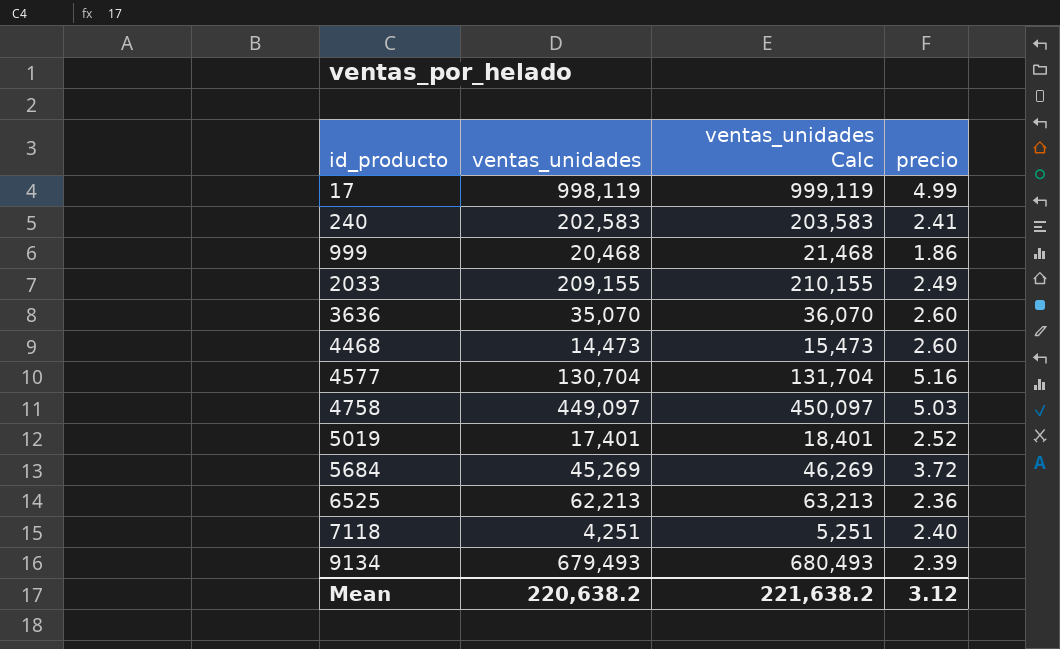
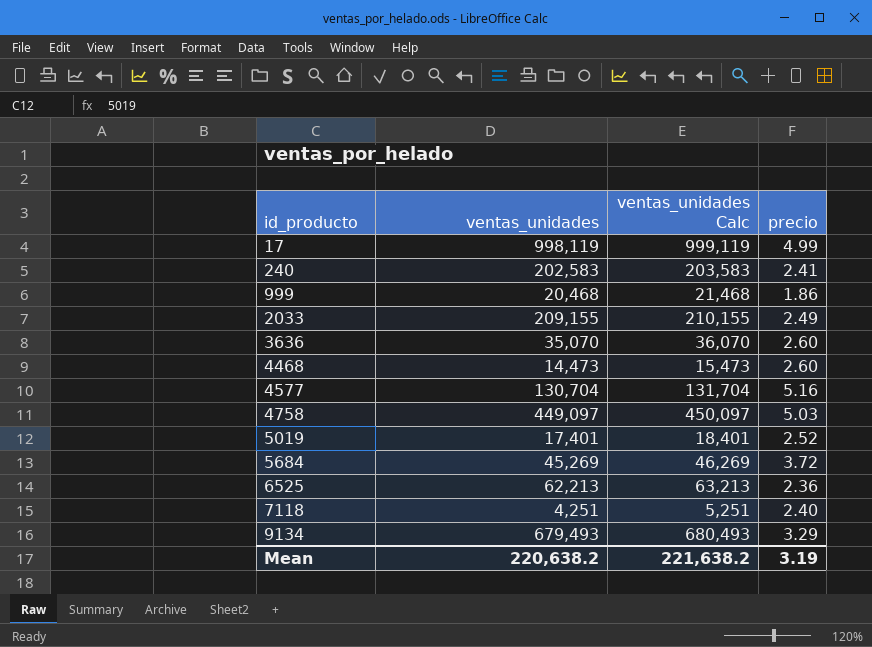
9134 | precio: 2.39 -> 3.29
Mean | precio: 3.12 -> 3.19

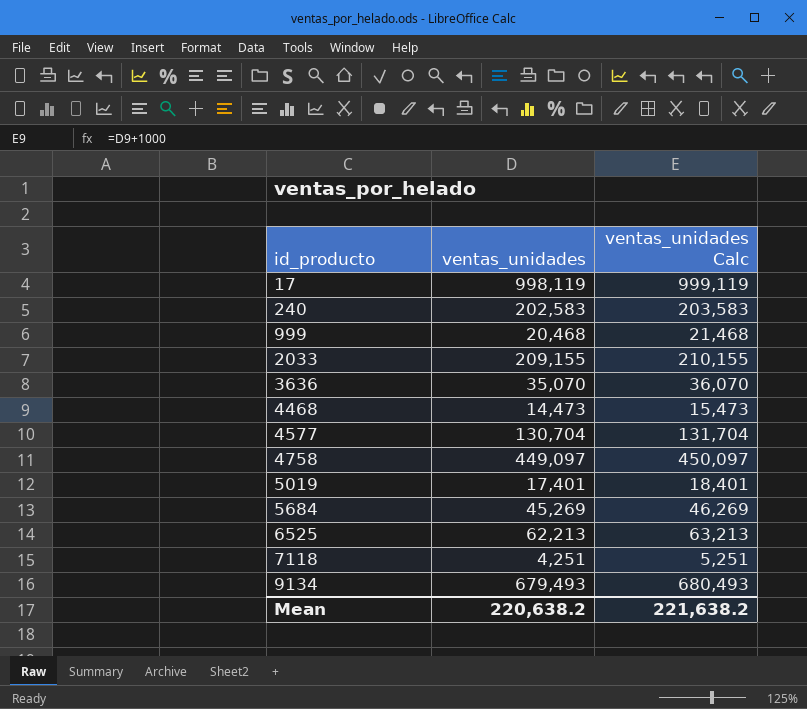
column precio | position: 4 -> none

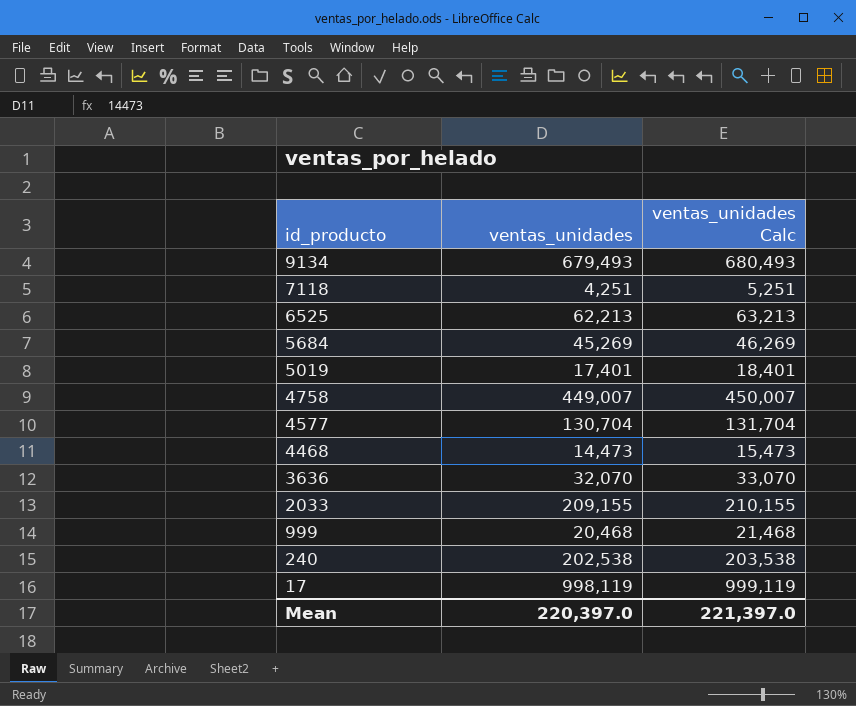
row order: id_producto ascending -> id_producto descending
4758 | ventas_unidades: 449,097 -> 449,007
4758 | ventas_unidades Calc: 450,097 -> 450,007
3636 | ventas_unidades: 35,070 -> 32,070
3636 | ventas_unidades Calc: 36,070 -> 33,070
240 | ventas_unidades: 202,583 -> 202,538
240 | ventas_unidades Calc: 203,583 -> 203,538
Mean | ventas_unidades: 220,638.2 -> 220,397.0
Mean | ventas_unidades Calc: 221,638.2 -> 221,397.0

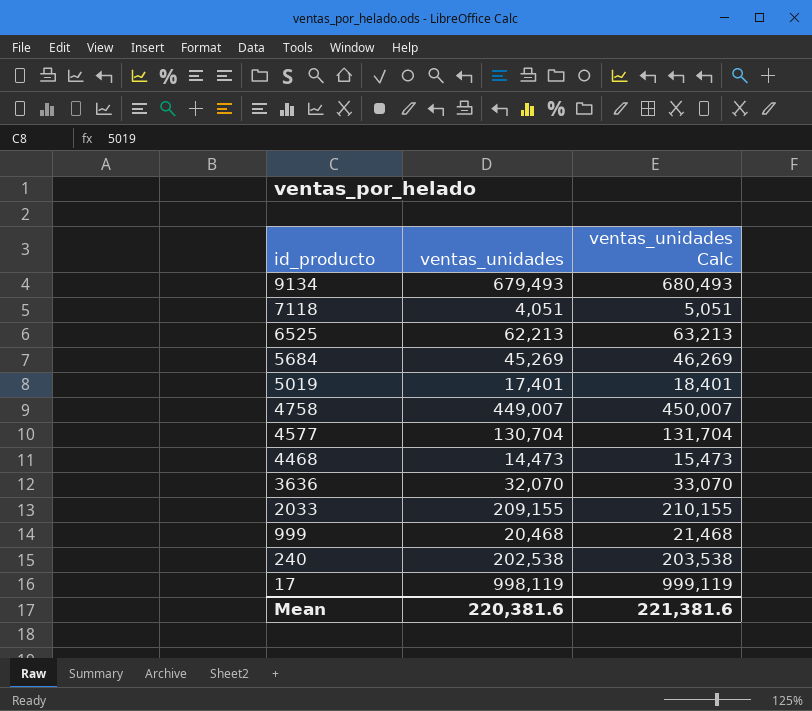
7118 | ventas_unidades: 4,251 -> 4,051
7118 | ventas_unidades Calc: 5,251 -> 5,051
Mean | ventas_unidades: 220,397.0 -> 220,381.6
Mean | ventas_unidades Calc: 221,397.0 -> 221,381.6

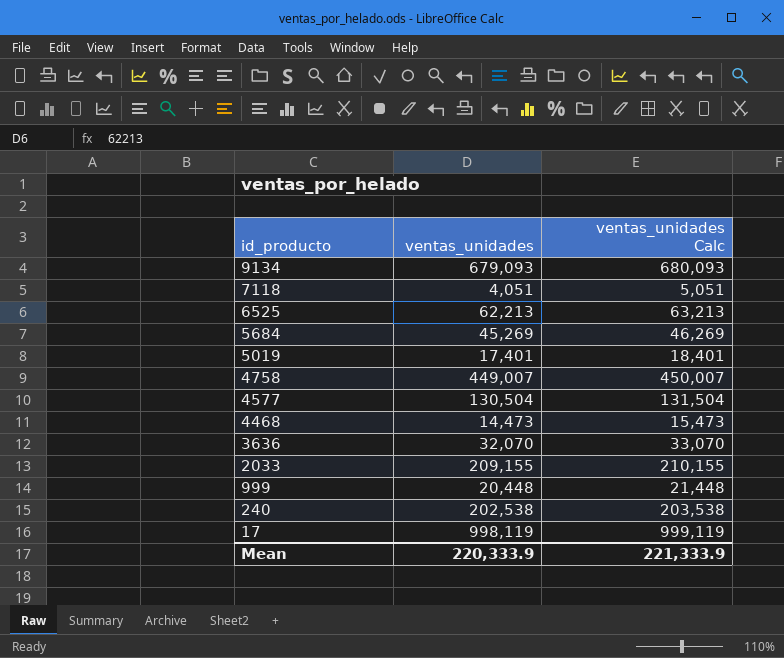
9134 | ventas_unidades: 679,493 -> 679,093
9134 | ventas_unidades Calc: 680,493 -> 680,093
4577 | ventas_unidades: 130,704 -> 130,504
4577 | ventas_unidades Calc: 131,704 -> 131,504
999 | ventas_unidades: 20,468 -> 20,448
999 | ventas_unidades Calc: 21,468 -> 21,448
Mean | ventas_unidades: 220,381.6 -> 220,333.9
Mean | ventas_unidades Calc: 221,381.6 -> 221,333.9

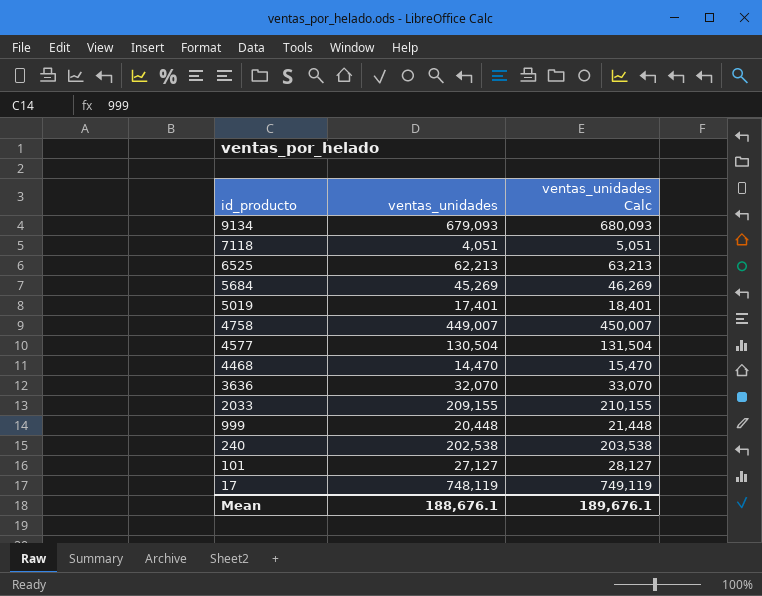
4468 | ventas_unidades: 14,473 -> 14,470
4468 | ventas_unidades Calc: 15,473 -> 15,470
row 101: none -> 27,127 | 28,127
17 | ventas_unidades: 998,119 -> 748,119
17 | ventas_unidades Calc: 999,119 -> 749,119
Mean | ventas_unidades: 220,333.9 -> 188,676.1
Mean | ventas_unidades Calc: 221,333.9 -> 189,676.1

